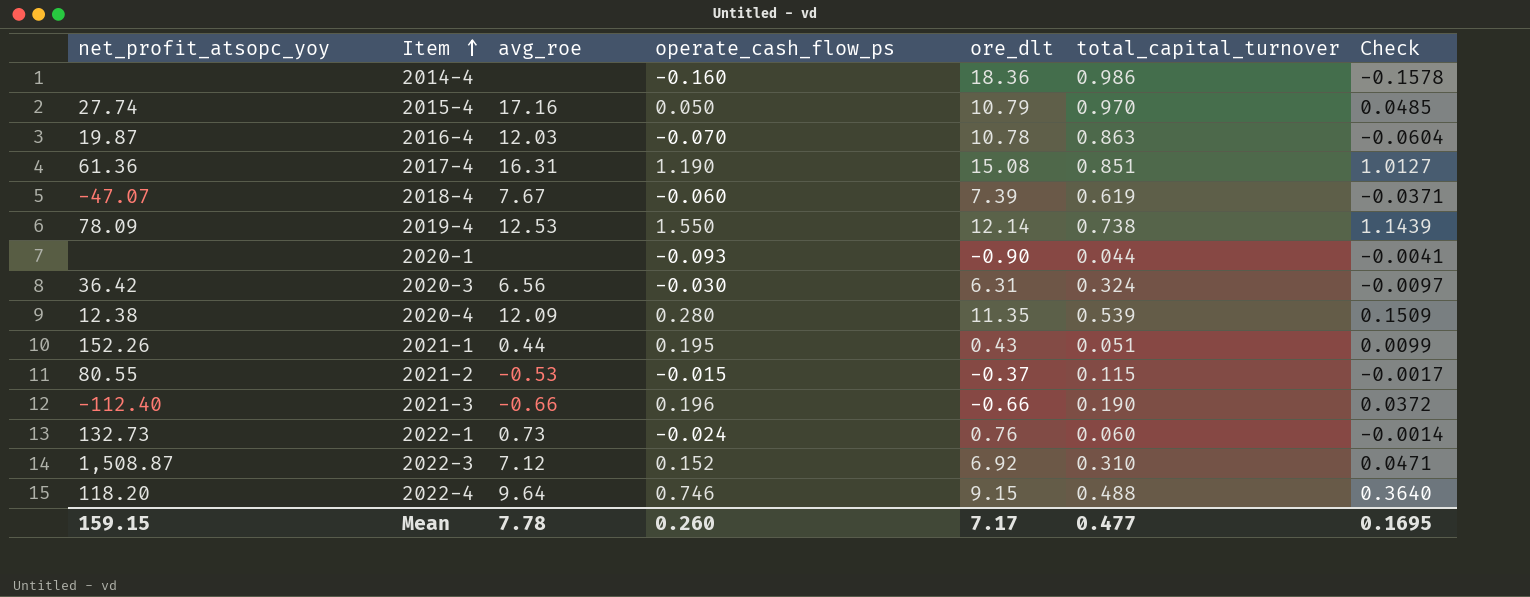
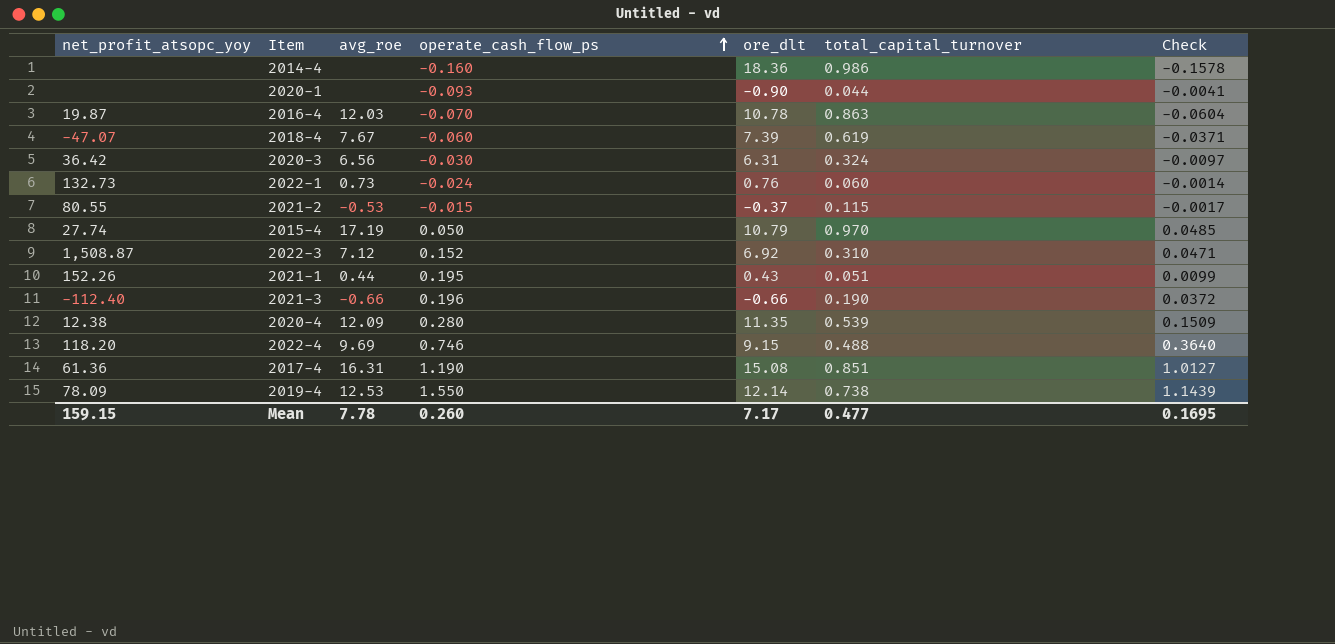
row order: Item ascending -> operate_cash_flow_ps ascending
2015-4 | avg_roe: 17.16 -> 17.19
2022-4 | avg_roe: 9.64 -> 9.69

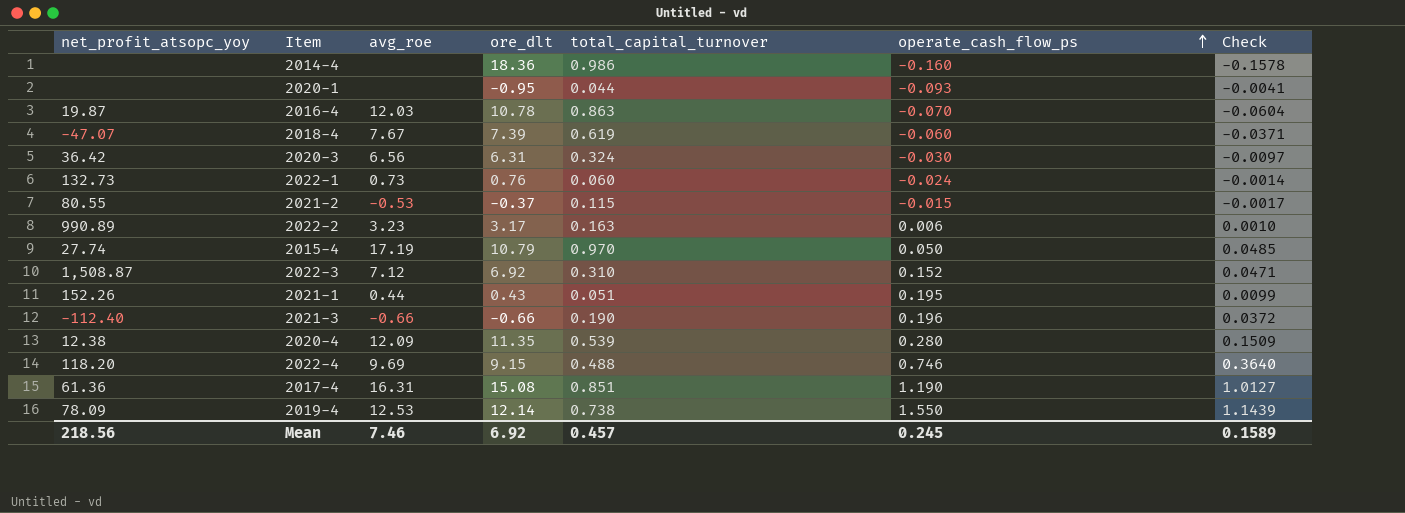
column operate_cash_flow_ps | position: 4 -> 6
2020-1 | ore_dlt: -0.90 -> -0.95
row 2022-2: none -> 990.89 | 3.23 | 3.17 | 0.163 | 0.006 | 0.0010
Mean | net_profit_atsopc_yoy: 159.15 -> 218.56
Mean | avg_roe: 7.78 -> 7.46
Mean | ore_dlt: 7.17 -> 6.92
Mean | total_capital_turnover: 0.477 -> 0.457
Mean | operate_cash_flow_ps: 0.260 -> 0.245
Mean | Check: 0.1695 -> 0.1589

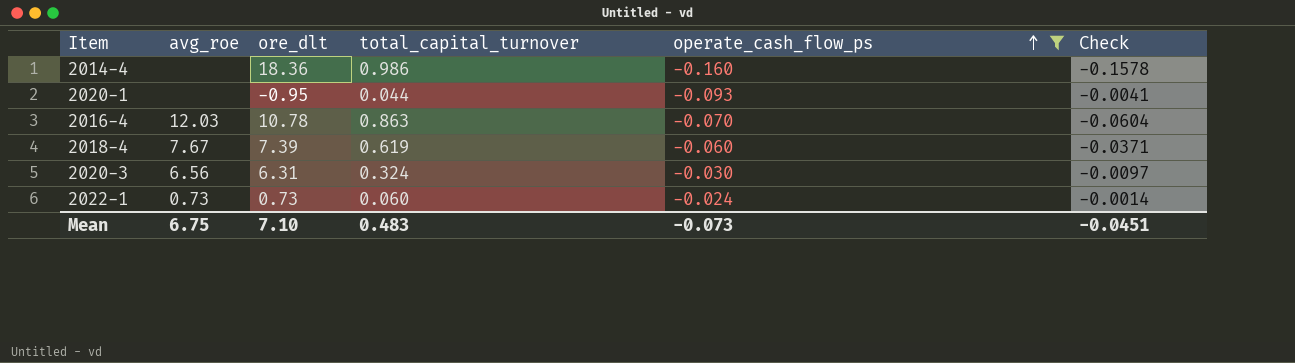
filter: none -> operate_cash_flow_ps <= -0.024
column net_profit_atsopc_yoy | position: 1 -> none
2022-1 | ore_dlt: 0.76 -> 0.73
Mean | avg_roe: 7.46 -> 6.75
Mean | ore_dlt: 6.92 -> 7.10
Mean | total_capital_turnover: 0.457 -> 0.483
Mean | operate_cash_flow_ps: 0.245 -> -0.073
Mean | Check: 0.1589 -> -0.0451

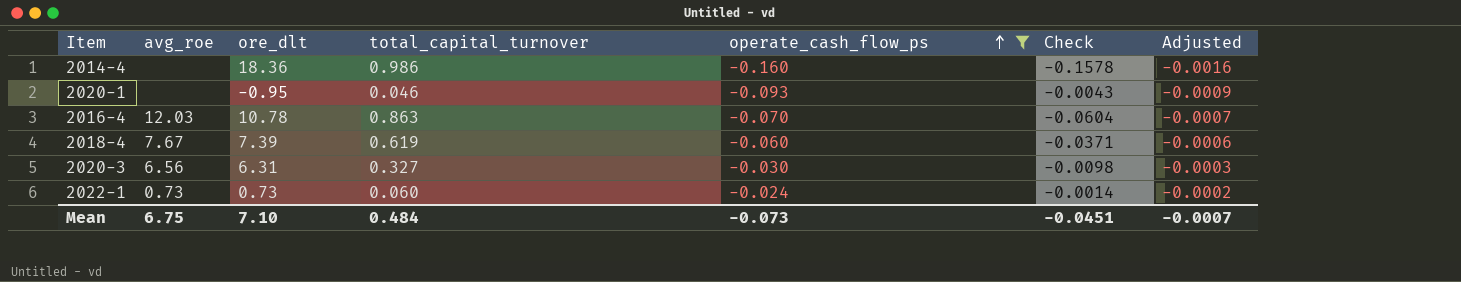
column Adjusted | formula: none -> [operate_cash_flow_ps] * 0.01
2020-1 | total_capital_turnover: 0.044 -> 0.046
2020-1 | Check: -0.0041 -> -0.0043
2020-3 | total_capital_turnover: 0.324 -> 0.327
2020-3 | Check: -0.0097 -> -0.0098
Mean | total_capital_turnover: 0.483 -> 0.484

